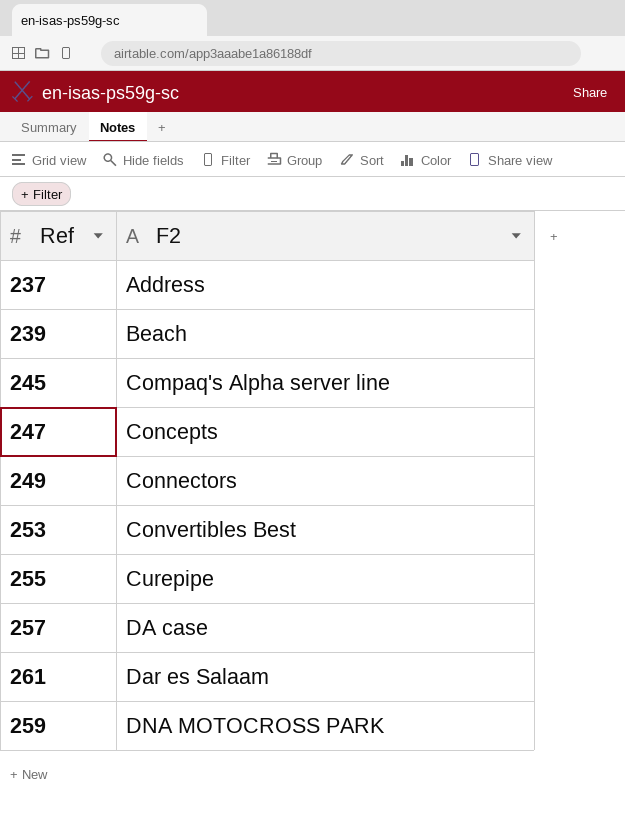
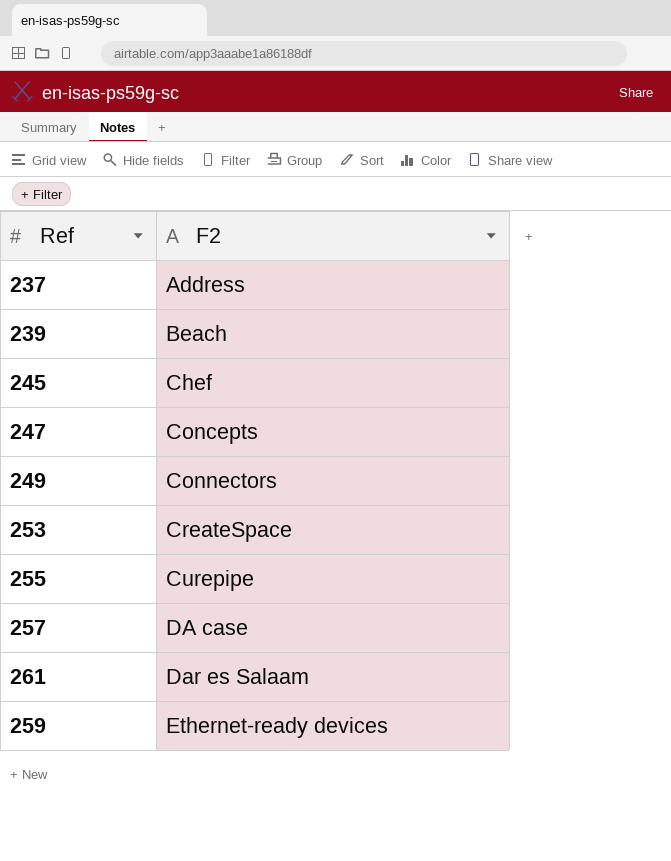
245 | F2: Compaq's Alpha server line -> Chef
253 | F2: Convertibles Best -> CreateSpace
259 | F2: DNA MOTOCROSS PARK -> Ethernet-ready devices

